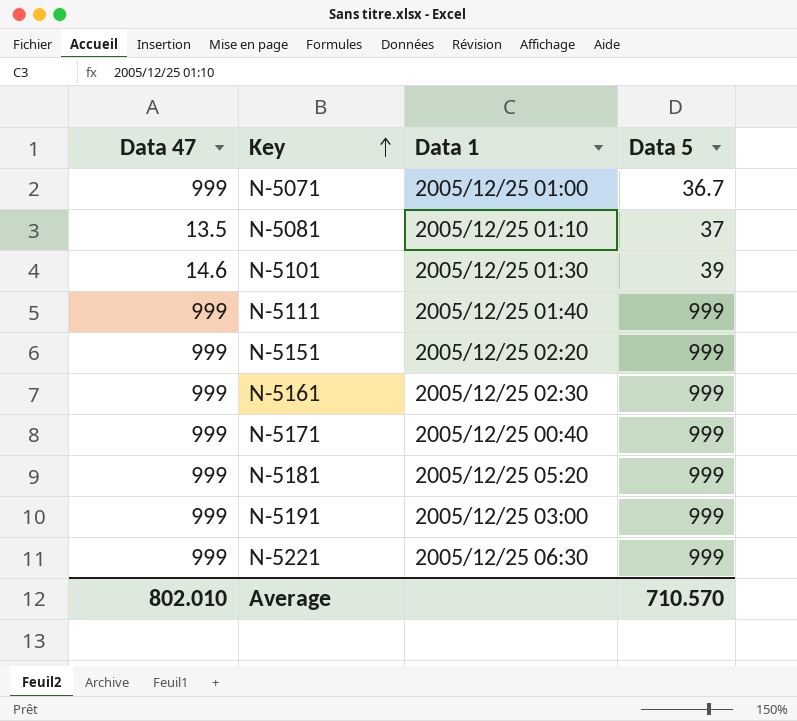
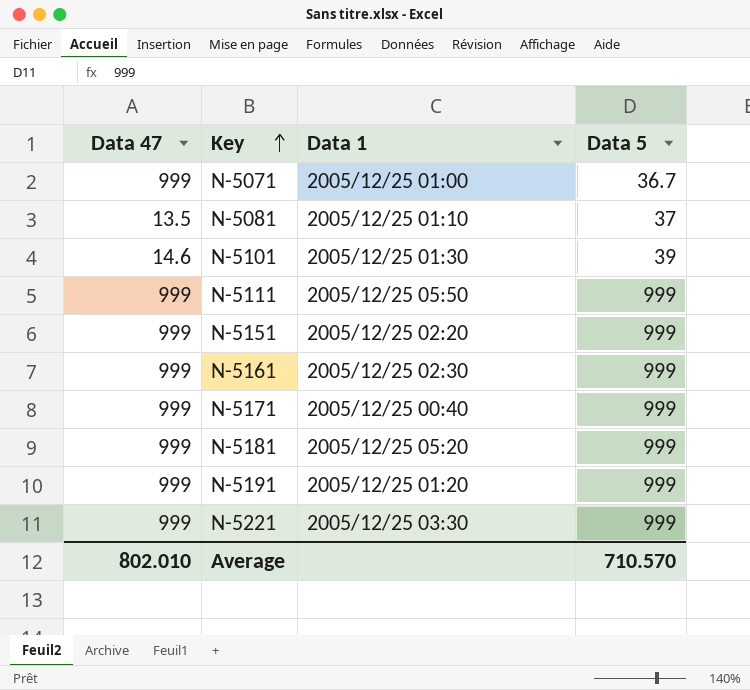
N-5111 | Data 1: 2005/12/25 01:40 -> 2005/12/25 05:50
N-5191 | Data 1: 2005/12/25 03:00 -> 2005/12/25 01:20
N-5221 | Data 1: 2005/12/25 06:30 -> 2005/12/25 03:30

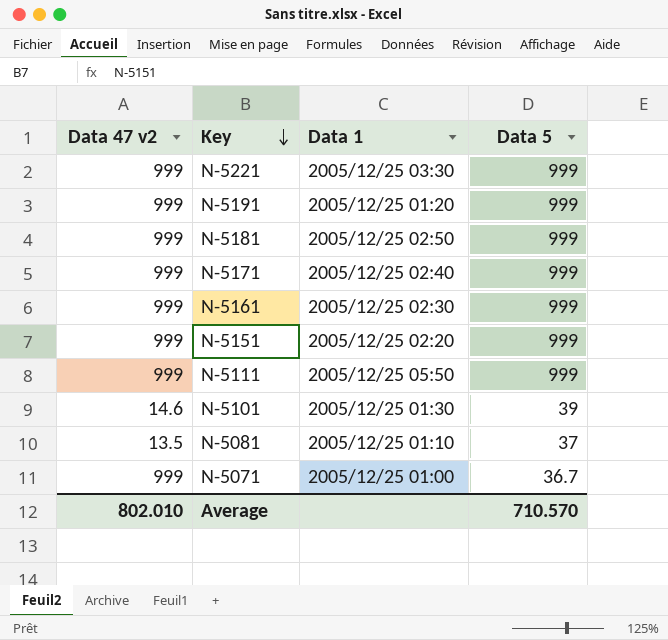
row order: Key ascending -> Key descending
column name: Data 47 -> Data 47 v2
N-5181 | Data 1: 2005/12/25 05:20 -> 2005/12/25 02:50
N-5171 | Data 1: 2005/12/25 00:40 -> 2005/12/25 02:40

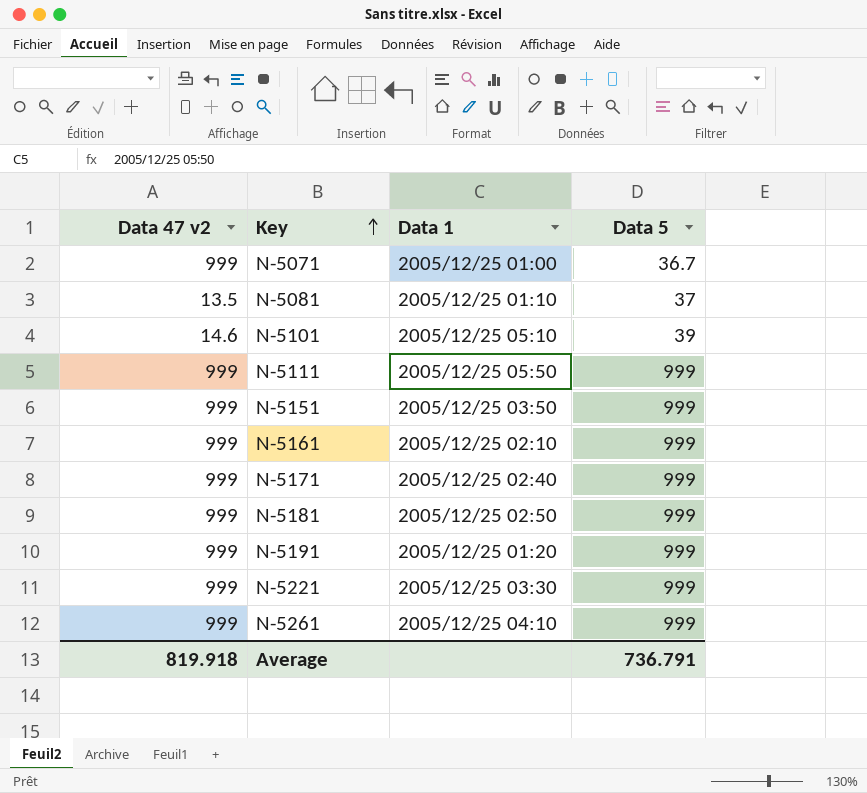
row order: Key descending -> Key ascending
N-5101 | Data 1: 2005/12/25 01:30 -> 2005/12/25 05:10
N-5151 | Data 1: 2005/12/25 02:20 -> 2005/12/25 03:50
N-5161 | Data 1: 2005/12/25 02:30 -> 2005/12/25 02:10
row N-5261: none -> 999 | 2005/12/25 04:10 | 999
Average | Data 47 v2: 802.010 -> 819.918
Average | Data 5: 710.570 -> 736.791

